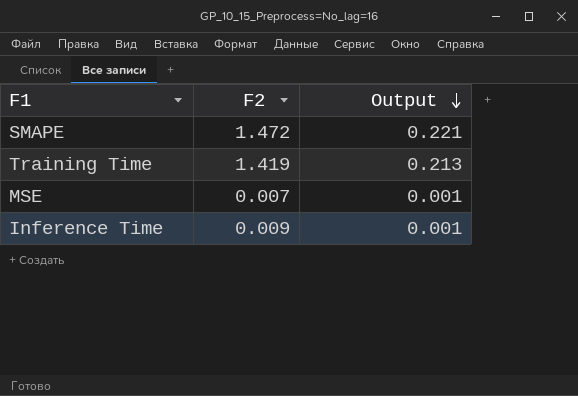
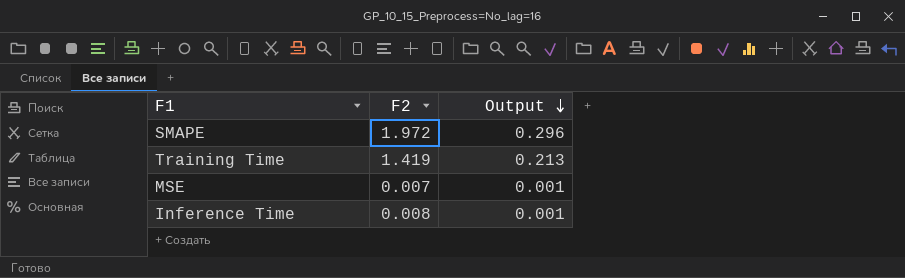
SMAPE | F2: 1.472 -> 1.972
SMAPE | Output: 0.221 -> 0.296
Inference Time | F2: 0.009 -> 0.008

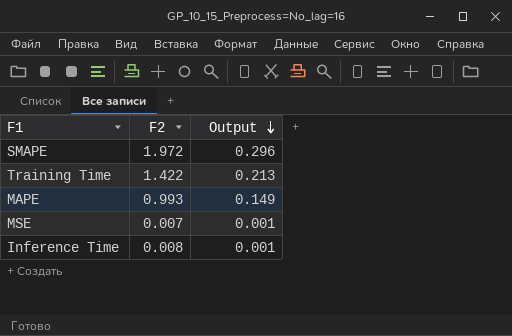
Training Time | F2: 1.419 -> 1.422
row MAPE: none -> 0.993 | 0.149

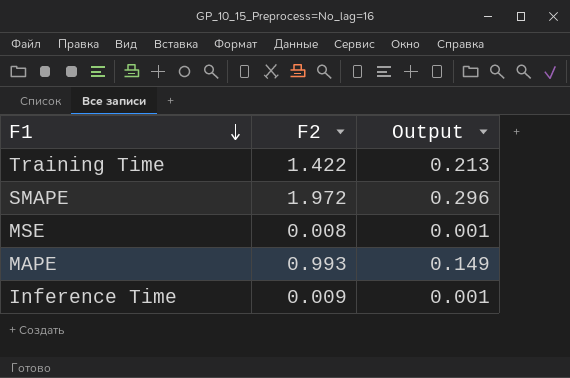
row order: Output descending -> F1 descending
MSE | F2: 0.007 -> 0.008
Inference Time | F2: 0.008 -> 0.009

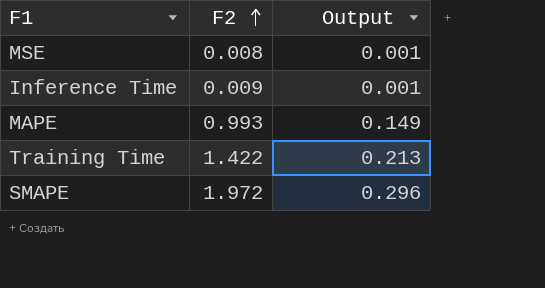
row order: F1 descending -> F2 ascending

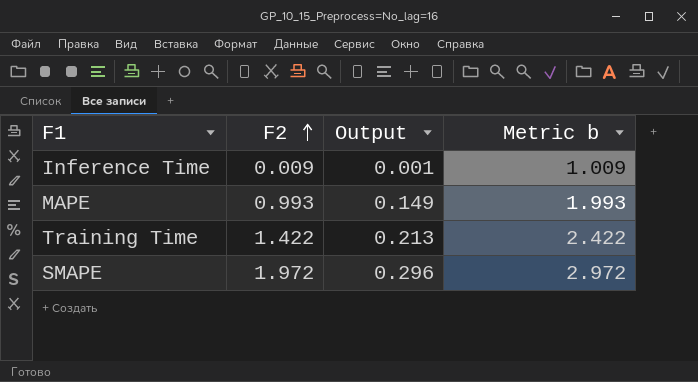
column Metric b | formula: none -> [F2] + 1
row MSE: 0.008 | 0.001 -> none

